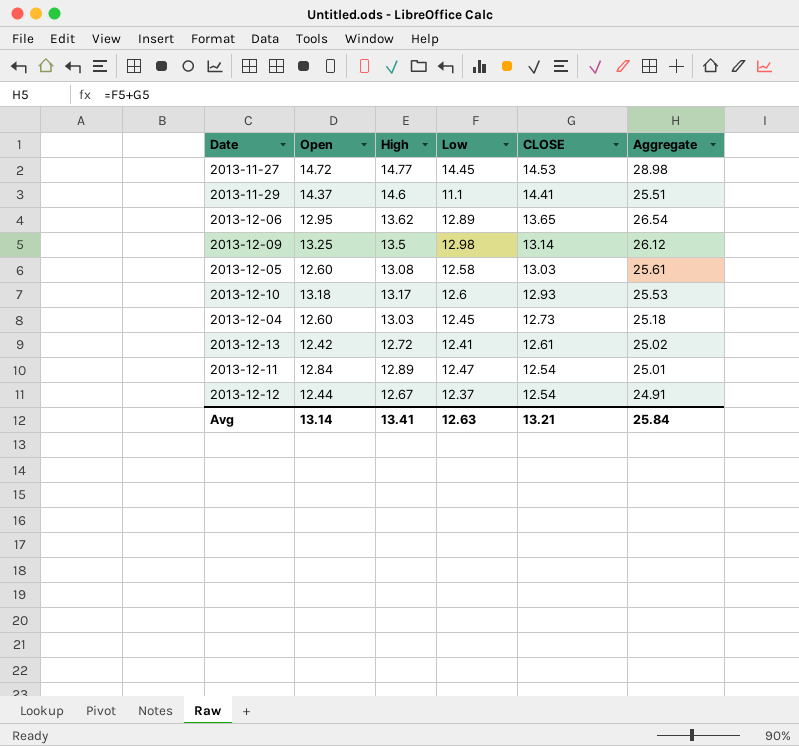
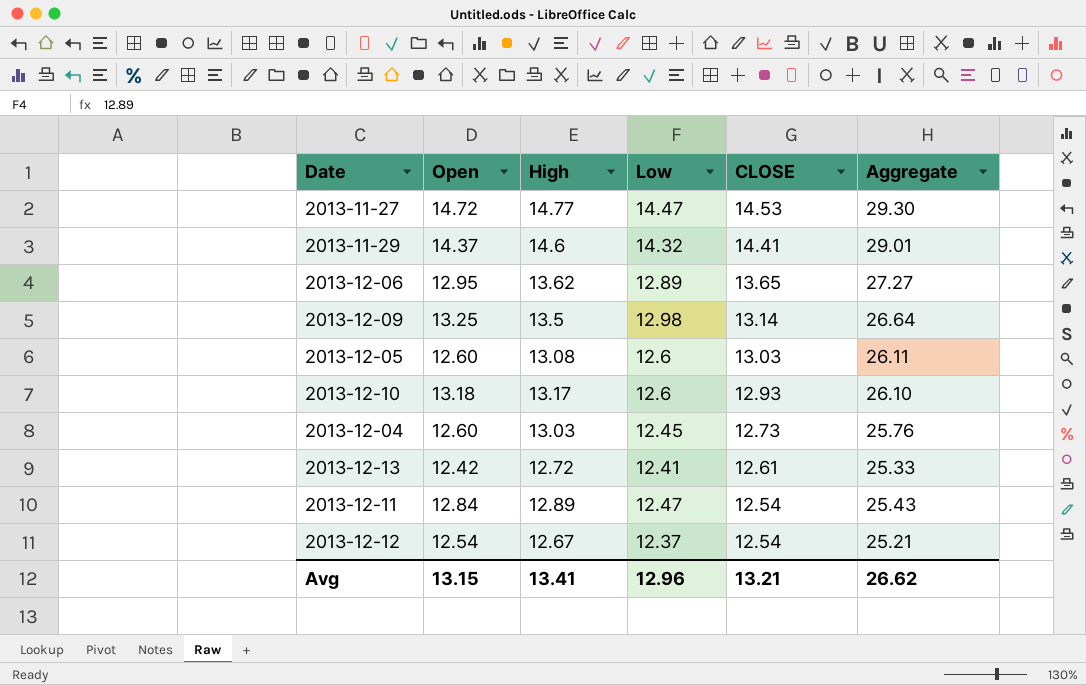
column Aggregate | formula: [Low] + [CLOSE] -> [High] + [CLOSE]
2013-11-27 | Low: 14.45 -> 14.47
2013-11-29 | Low: 11.1 -> 14.32
2013-12-05 | Low: 12.58 -> 12.6
2013-12-12 | Open: 12.44 -> 12.54
Avg | Open: 13.14 -> 13.15
Avg | Low: 12.63 -> 12.96
Avg | Aggregate: 25.84 -> 26.62

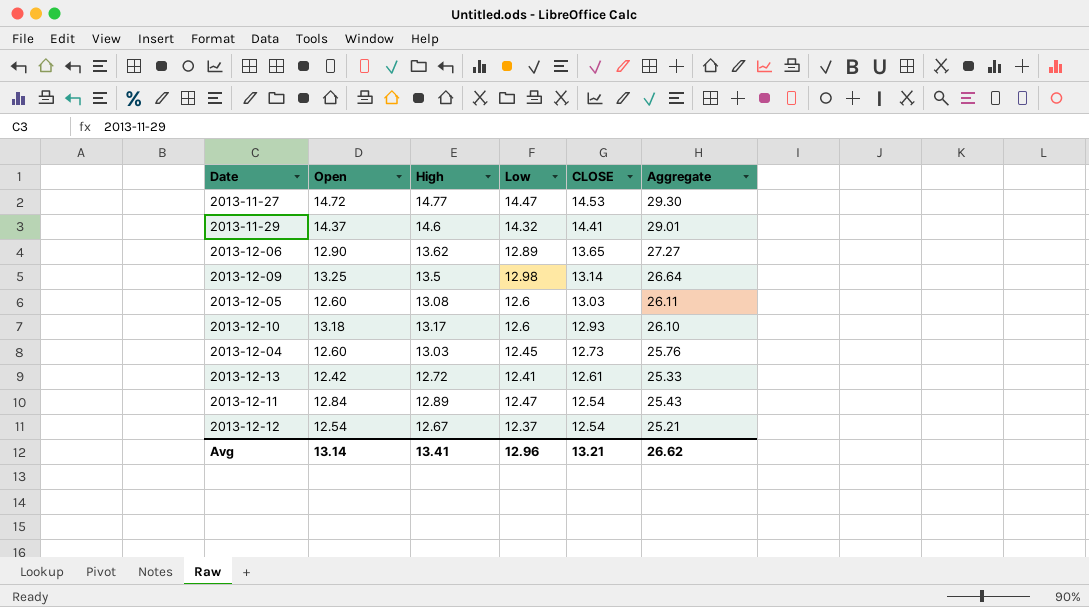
2013-12-06 | Open: 12.95 -> 12.90
Avg | Open: 13.15 -> 13.14

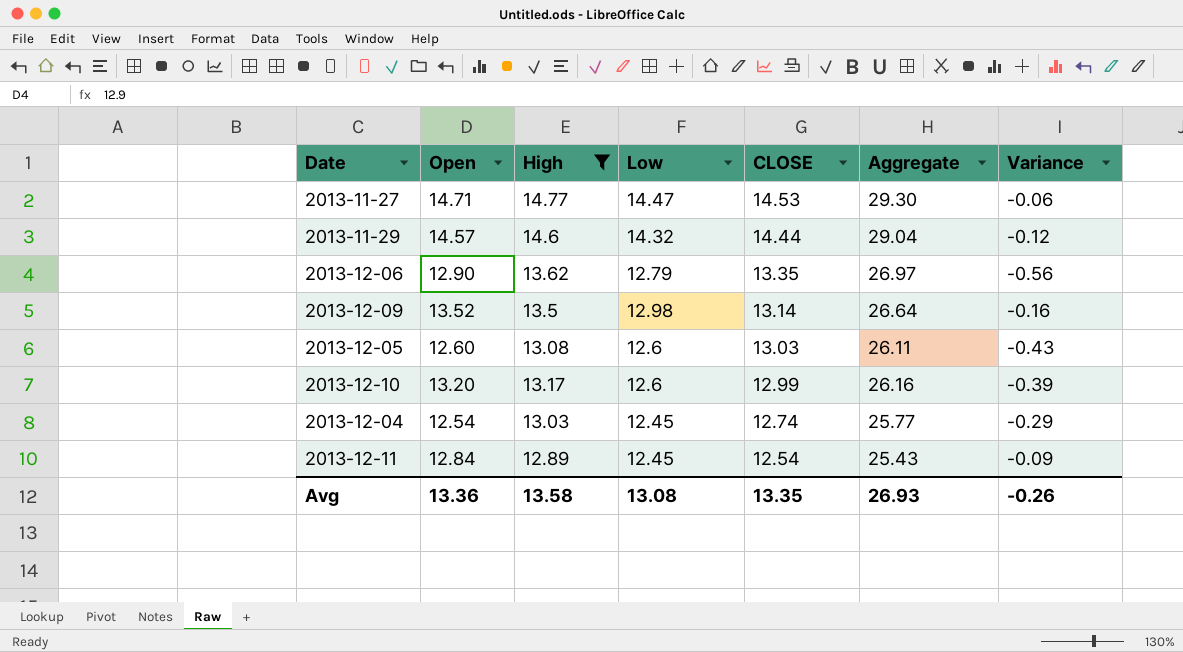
filter: none -> High >= 12.89
column Variance | formula: none -> [Low] - [CLOSE]
2013-11-27 | Open: 14.72 -> 14.71
2013-11-29 | Open: 14.37 -> 14.57
2013-11-29 | CLOSE: 14.41 -> 14.44
2013-11-29 | Aggregate: 29.01 -> 29.04
2013-12-06 | Low: 12.89 -> 12.79
2013-12-06 | CLOSE: 13.65 -> 13.35
2013-12-06 | Aggregate: 27.27 -> 26.97
2013-12-09 | Open: 13.25 -> 13.52
2013-12-10 | Open: 13.18 -> 13.20
2013-12-10 | CLOSE: 12.93 -> 12.99
2013-12-10 | Aggregate: 26.10 -> 26.16
2013-12-04 | Open: 12.60 -> 12.54
2013-12-04 | CLOSE: 12.73 -> 12.74
2013-12-04 | Aggregate: 25.76 -> 25.77
2013-12-11 | Low: 12.47 -> 12.45
Avg | Open: 13.14 -> 13.36
Avg | High: 13.41 -> 13.58
Avg | Low: 12.96 -> 13.08
Avg | CLOSE: 13.21 -> 13.35
Avg | Aggregate: 26.62 -> 26.93

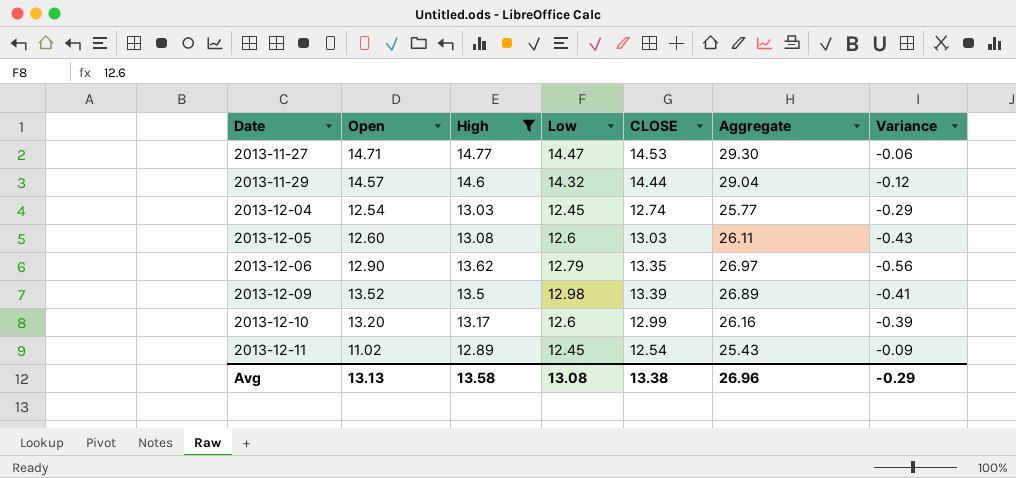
row order: CLOSE descending -> Date ascending
2013-12-09 | CLOSE: 13.14 -> 13.39
2013-12-09 | Aggregate: 26.64 -> 26.89
2013-12-09 | Variance: -0.16 -> -0.41
2013-12-11 | Open: 12.84 -> 11.02
Avg | Open: 13.36 -> 13.13
Avg | CLOSE: 13.35 -> 13.38
Avg | Aggregate: 26.93 -> 26.96
Avg | Variance: -0.26 -> -0.29

